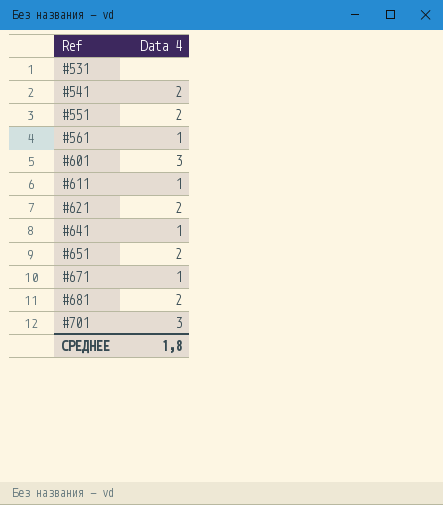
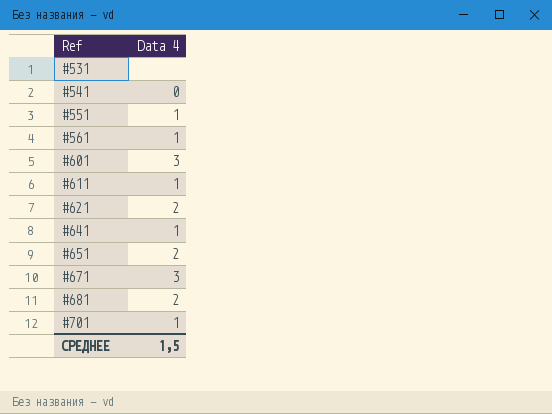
#541 | Data 4: 2 -> 0
#551 | Data 4: 2 -> 1
#671 | Data 4: 1 -> 3
#701 | Data 4: 3 -> 1
СРЕДНЕЕ | Data 4: 1,8 -> 1,5

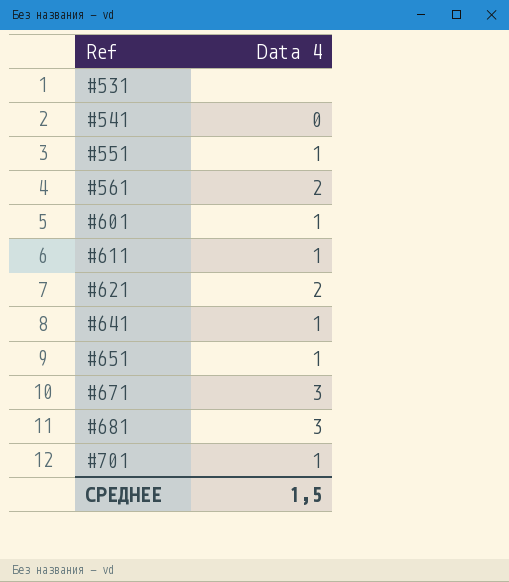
#561 | Data 4: 1 -> 2
#601 | Data 4: 3 -> 1
#651 | Data 4: 2 -> 1
#681 | Data 4: 2 -> 3

